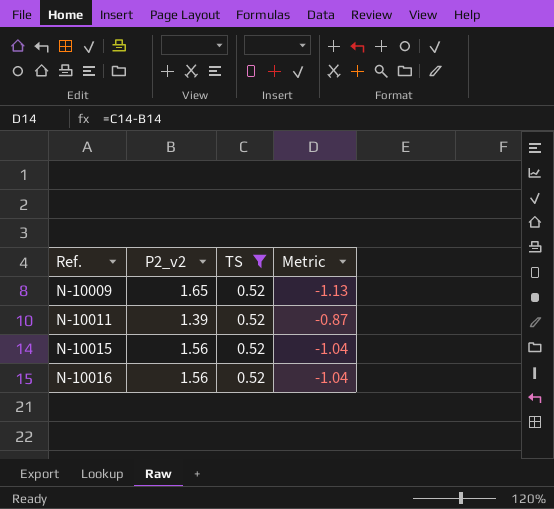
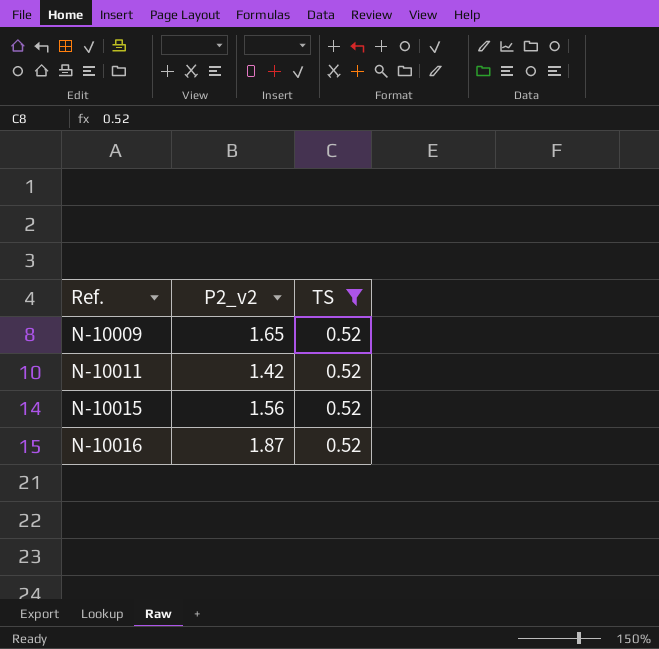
column Metric | formula: [TS] - [P2_v2] -> none
N-10011 | P2_v2: 1.39 -> 1.42
N-10016 | P2_v2: 1.56 -> 1.87

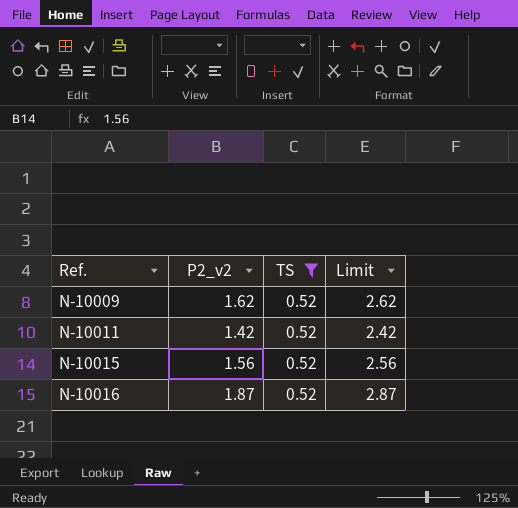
column Limit | formula: none -> [P2_v2] + 1
N-10009 | P2_v2: 1.65 -> 1.62

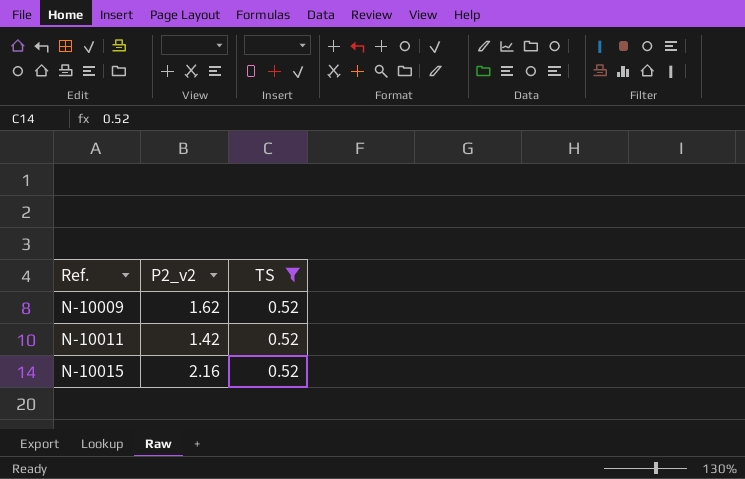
column Limit | formula: [P2_v2] + 1 -> none
row N-10016: 1.87 | 0.52 | 2.87 -> none
N-10015 | P2_v2: 1.56 -> 2.16

